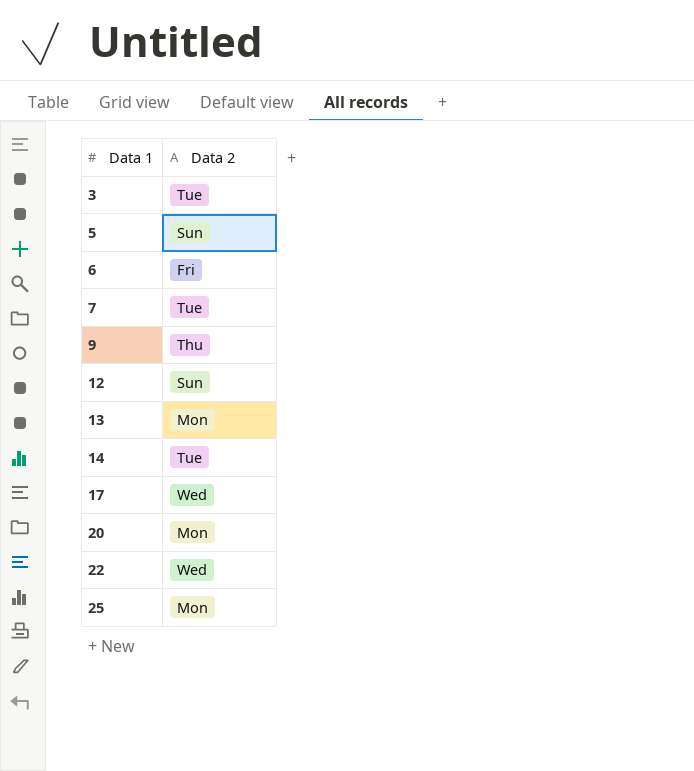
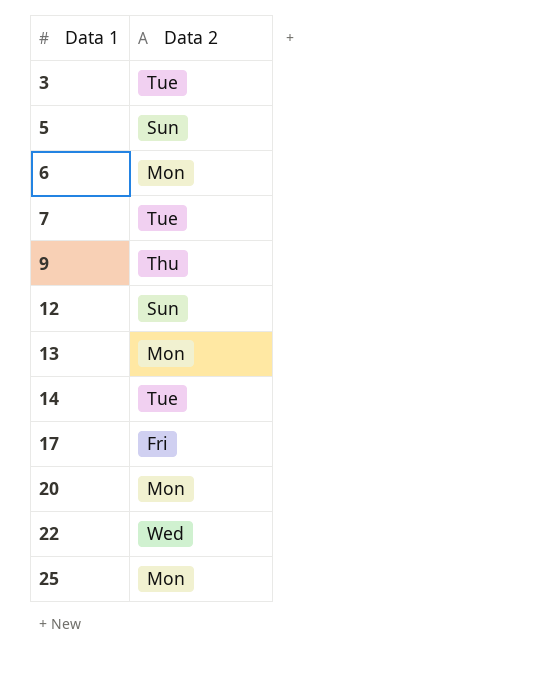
6 | Data 2: Fri -> Mon
17 | Data 2: Wed -> Fri

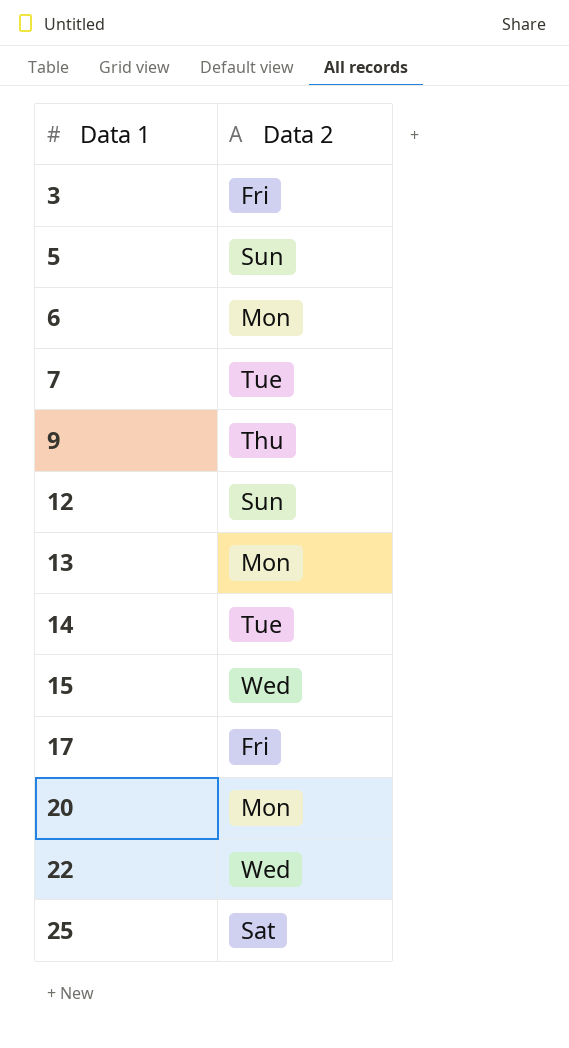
3 | Data 2: Tue -> Fri
row 15: none -> Wed
25 | Data 2: Mon -> Sat

